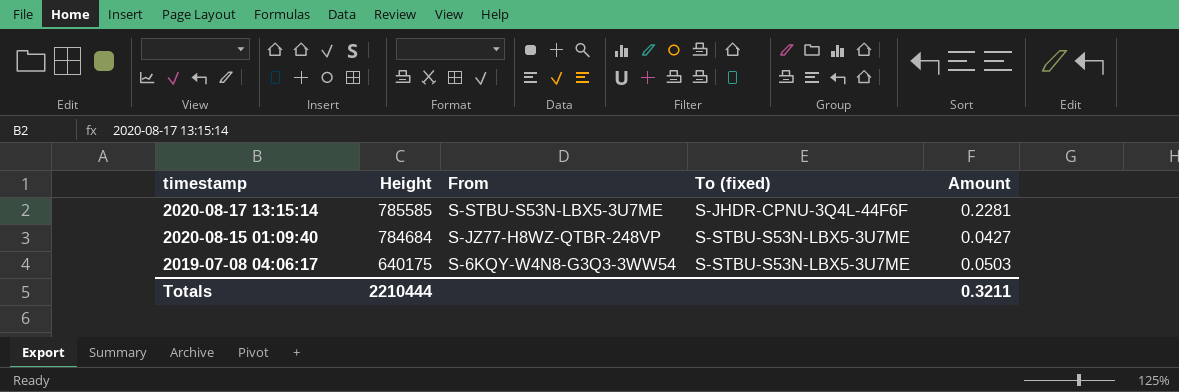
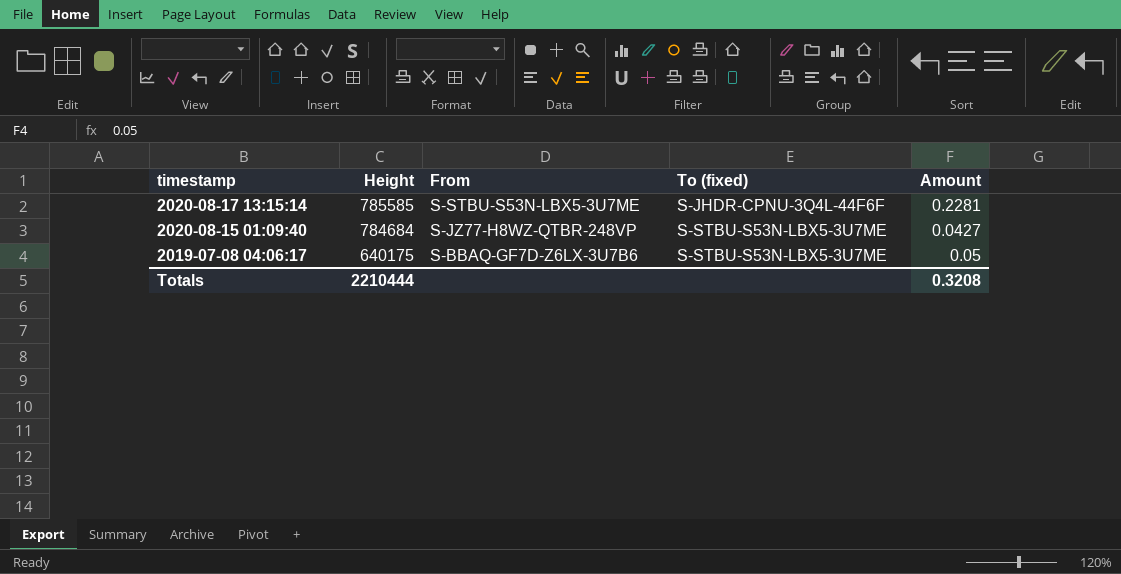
2019-07-08 04:06:17 | From: S-6KQY-W4N8-G3Q3-3WW54 -> S-BBAQ-GF7D-Z6LX-3U7B6
2019-07-08 04:06:17 | Amount: 0.0503 -> 0.05
Totals | Amount: 0.3211 -> 0.3208

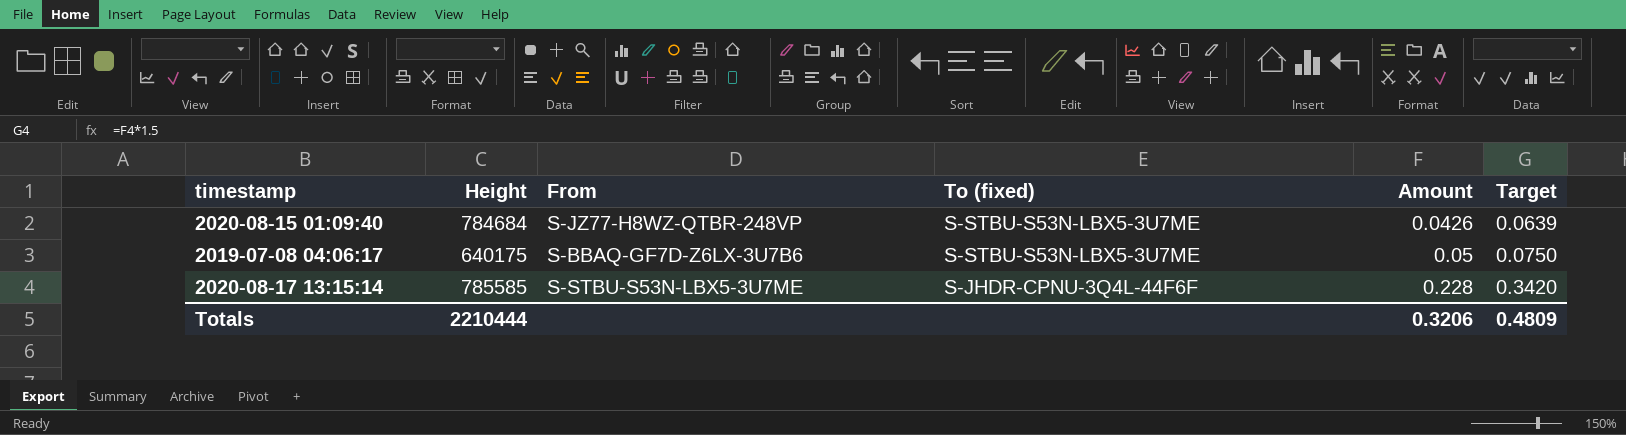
row order: timestamp descending -> To (fixed) descending
column Target | formula: none -> [Amount] * 1.5
2020-08-15 01:09:40 | Amount: 0.0427 -> 0.0426
2020-08-17 13:15:14 | Amount: 0.2281 -> 0.228
Totals | Amount: 0.3208 -> 0.3206

